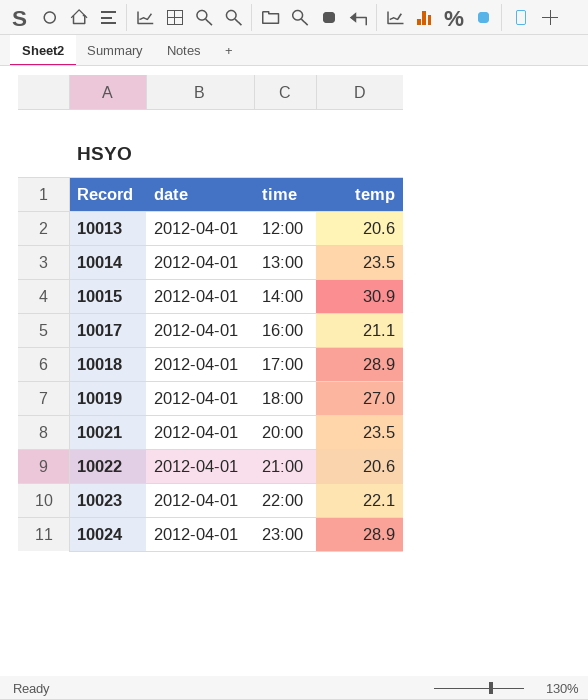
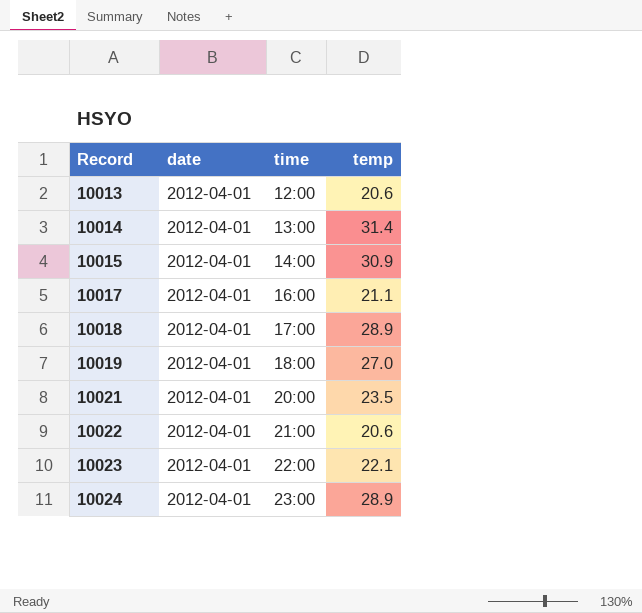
10014 | temp: 23.5 -> 31.4

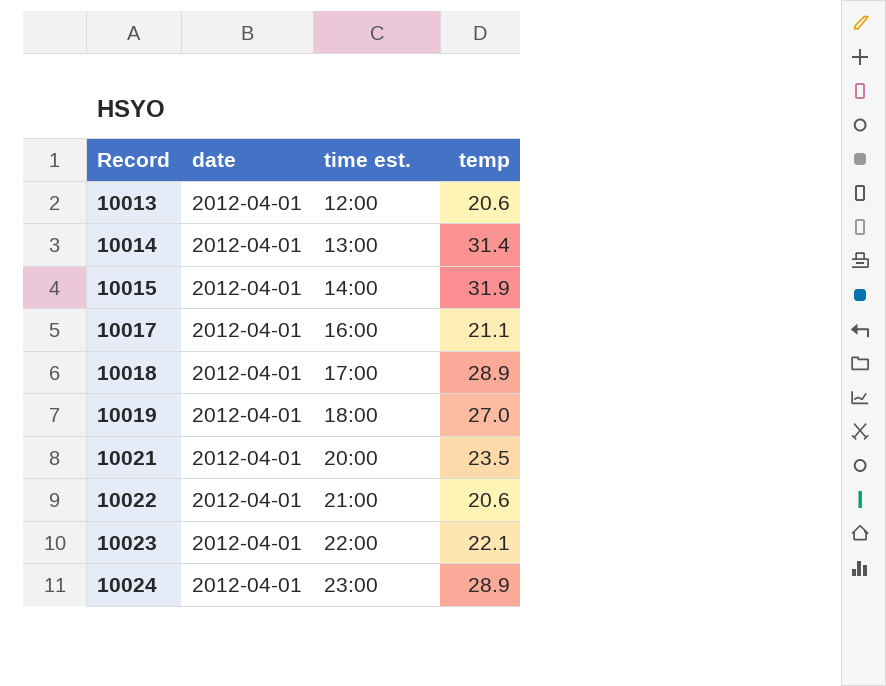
column name: time -> time est.
10015 | temp: 30.9 -> 31.9

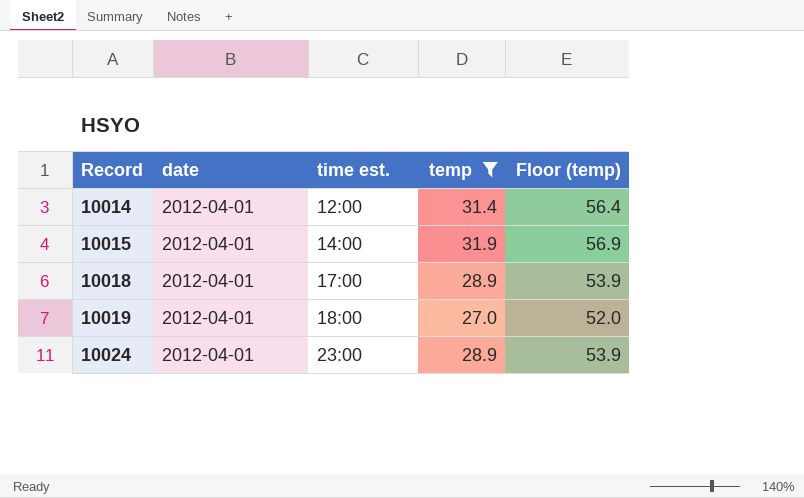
filter: none -> temp >= 27.0
column Floor (temp) | formula: none -> [temp] + 25
10014 | time est.: 13:00 -> 12:00

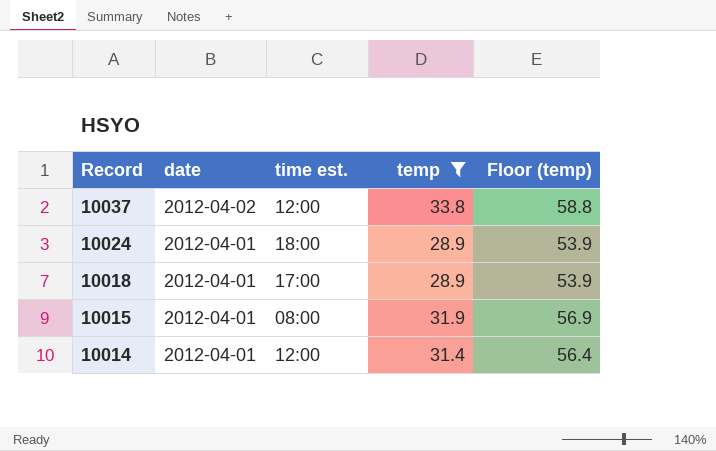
row order: Record ascending -> Record descending
row 10019: 2012-04-01 | 18:00 | 27.0 | 52.0 -> none
row 10037: none -> 2012-04-02 | 12:00 | 33.8 | 58.8
10024 | time est.: 23:00 -> 18:00
10015 | time est.: 14:00 -> 08:00

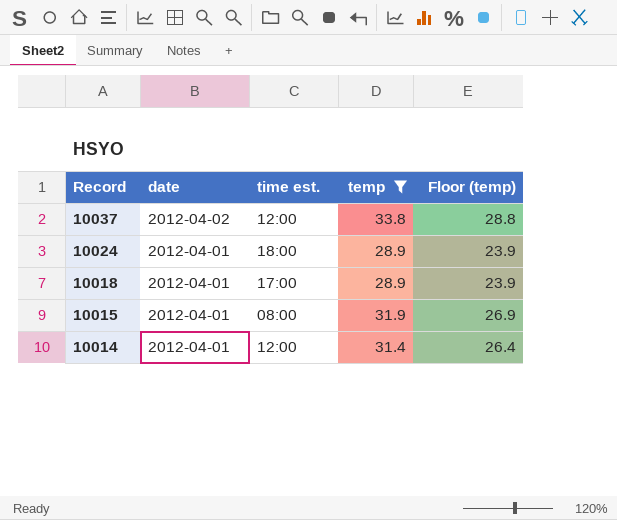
column Floor (temp) | formula: [temp] + 25 -> [temp] - 5

